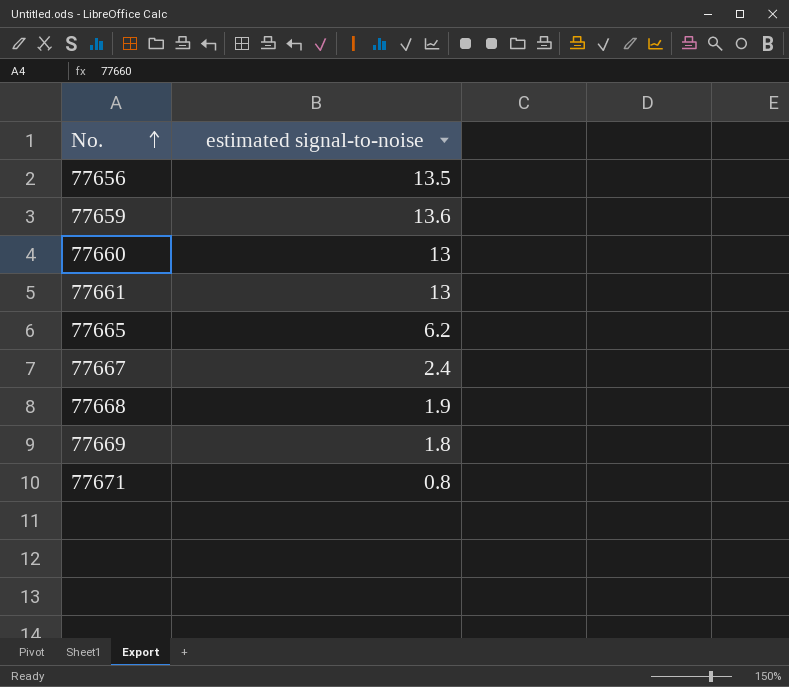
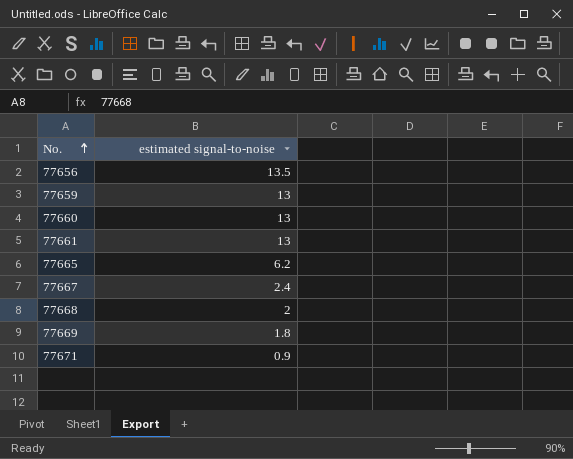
77659 | estimated signal-to-noise: 13.6 -> 13
77668 | estimated signal-to-noise: 1.9 -> 2
77671 | estimated signal-to-noise: 0.8 -> 0.9

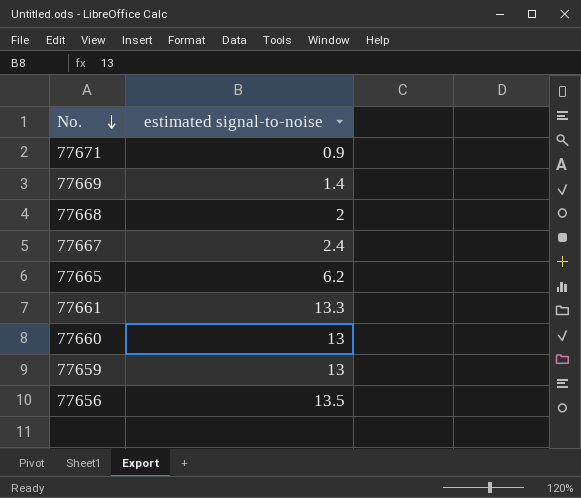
row order: No. ascending -> No. descending
77669 | estimated signal-to-noise: 1.8 -> 1.4
77661 | estimated signal-to-noise: 13 -> 13.3

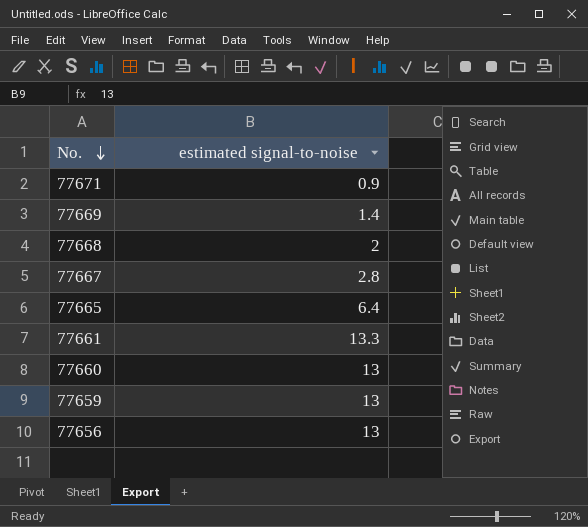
77667 | estimated signal-to-noise: 2.4 -> 2.8
77665 | estimated signal-to-noise: 6.2 -> 6.4
77656 | estimated signal-to-noise: 13.5 -> 13

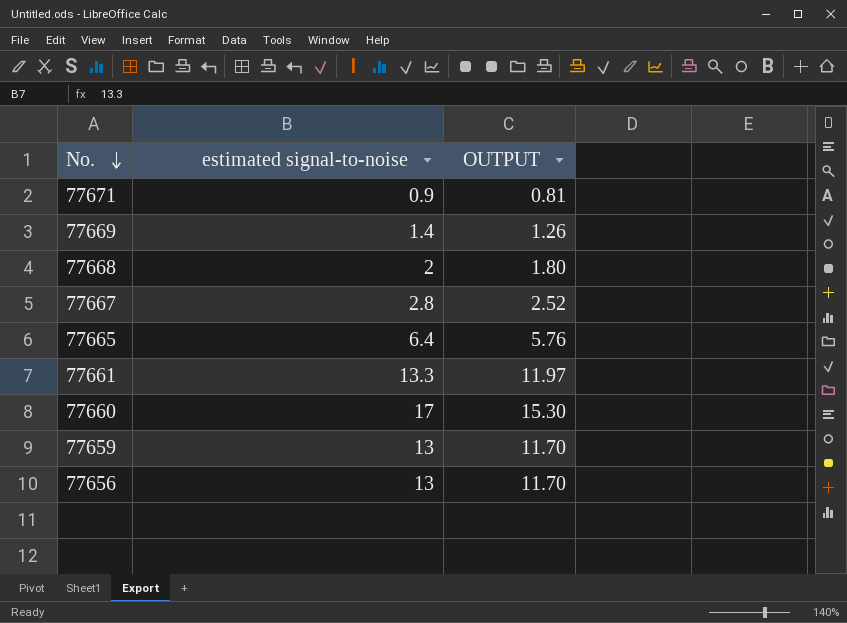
column OUTPUT | formula: none -> [estimated signal-to-noise] * 0.9
77660 | estimated signal-to-noise: 13 -> 17

